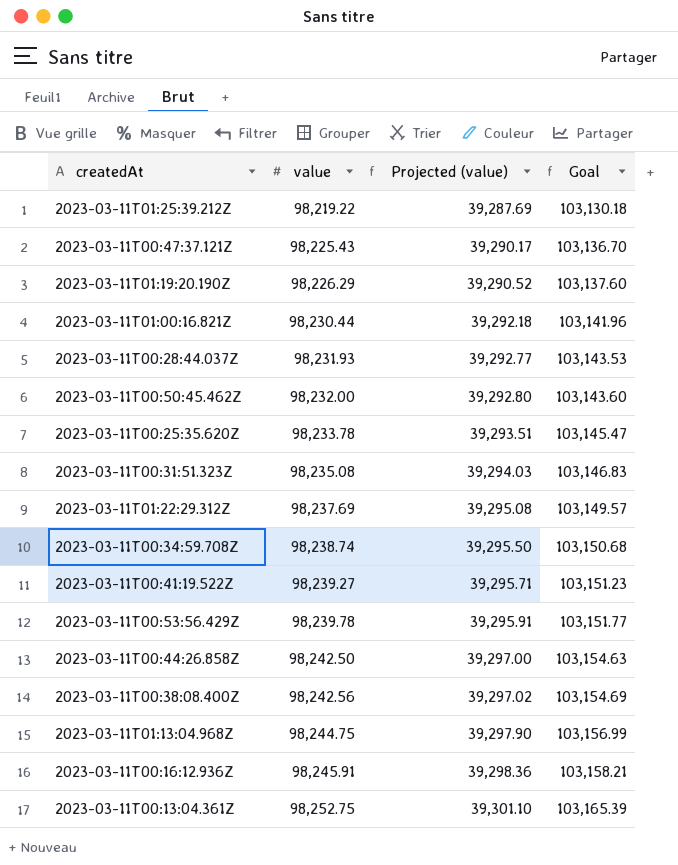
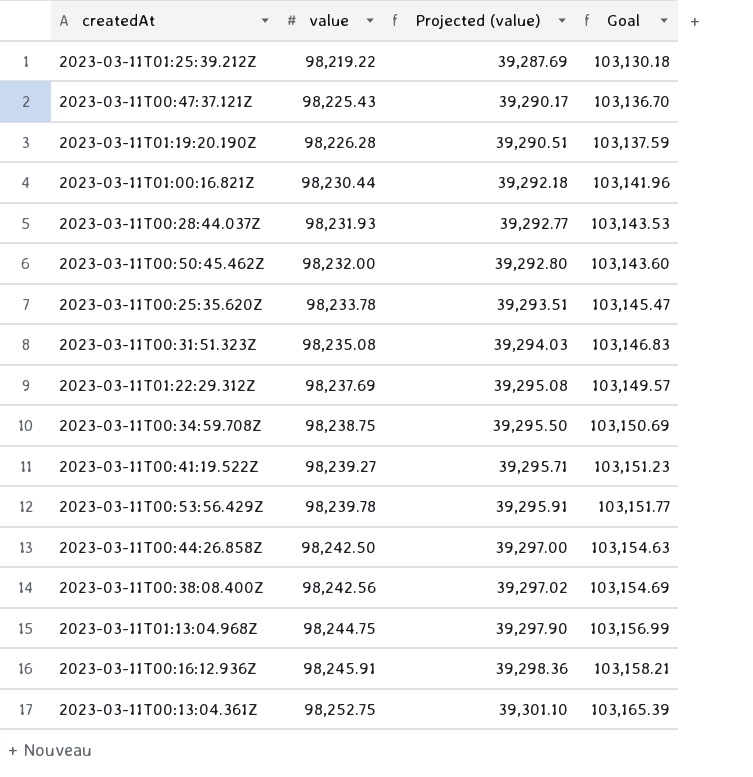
2023-03-11T01:19:20.190Z | value: 98,226.29 -> 98,226.28
2023-03-11T01:19:20.190Z | Projected (value): 39,290.52 -> 39,290.51
2023-03-11T01:19:20.190Z | Goal: 103,137.60 -> 103,137.59
2023-03-11T00:34:59.708Z | value: 98,238.74 -> 98,238.75
2023-03-11T00:34:59.708Z | Goal: 103,150.68 -> 103,150.69

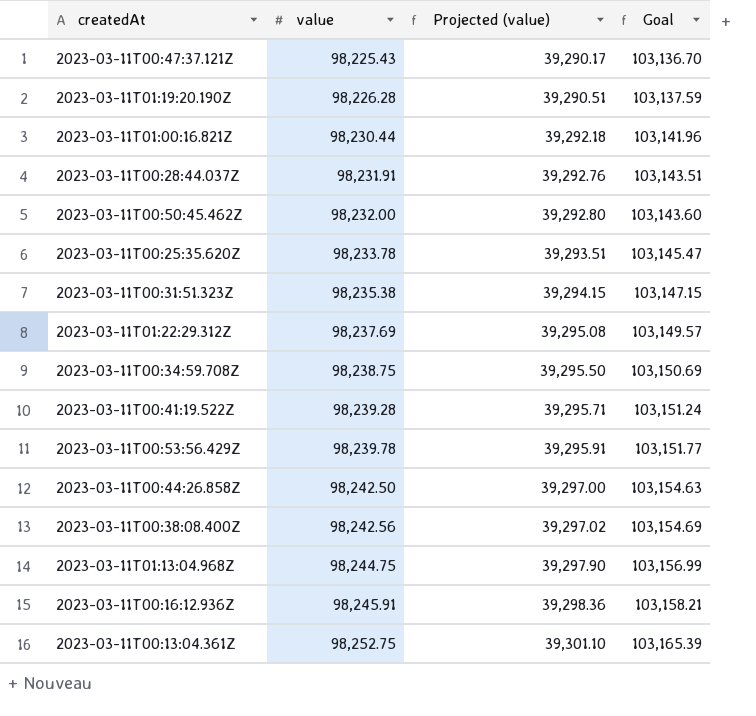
row 2023-03-11T01:25:39.212Z: 98,219.22 | 39,287.69 | 103,130.18 -> none
2023-03-11T00:28:44.037Z | value: 98,231.93 -> 98,231.91
2023-03-11T00:28:44.037Z | Projected (value): 39,292.77 -> 39,292.76
2023-03-11T00:28:44.037Z | Goal: 103,143.53 -> 103,143.51
2023-03-11T00:31:51.323Z | value: 98,235.08 -> 98,235.38
2023-03-11T00:31:51.323Z | Projected (value): 39,294.03 -> 39,294.15
2023-03-11T00:31:51.323Z | Goal: 103,146.83 -> 103,147.15
2023-03-11T00:41:19.522Z | value: 98,239.27 -> 98,239.28
2023-03-11T00:41:19.522Z | Goal: 103,151.23 -> 103,151.24

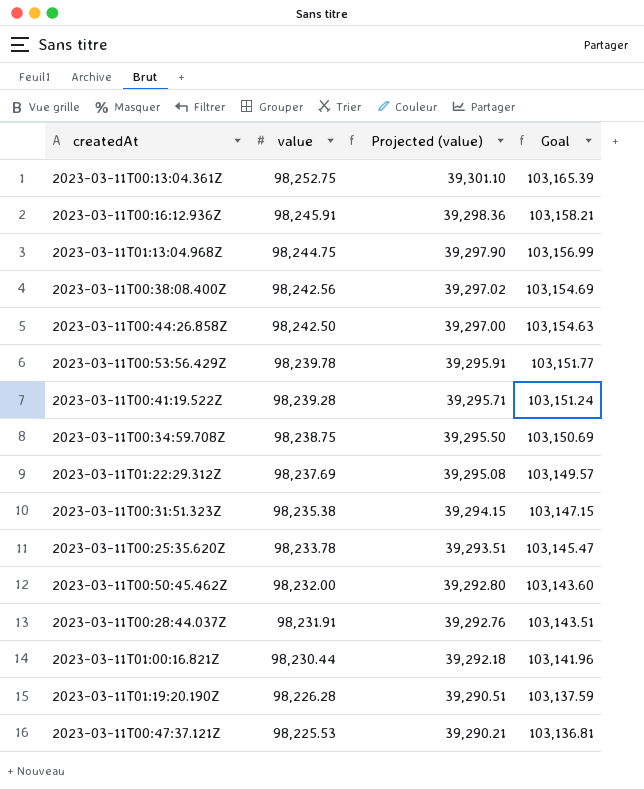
row order: value ascending -> value descending
2023-03-11T00:47:37.121Z | value: 98,225.43 -> 98,225.53
2023-03-11T00:47:37.121Z | Projected (value): 39,290.17 -> 39,290.21
2023-03-11T00:47:37.121Z | Goal: 103,136.70 -> 103,136.81

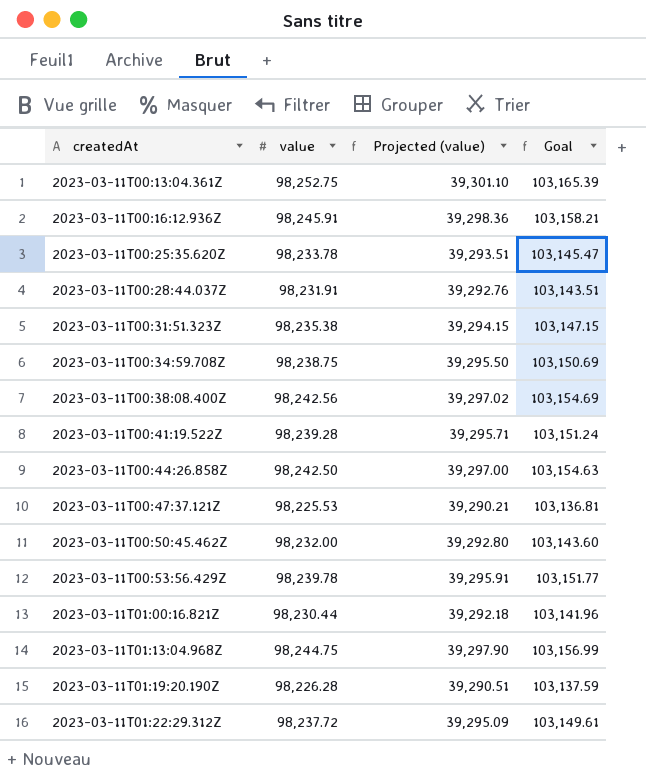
row order: value descending -> createdAt ascending
2023-03-11T01:22:29.312Z | value: 98,237.69 -> 98,237.72
2023-03-11T01:22:29.312Z | Projected (value): 39,295.08 -> 39,295.09
2023-03-11T01:22:29.312Z | Goal: 103,149.57 -> 103,149.61

